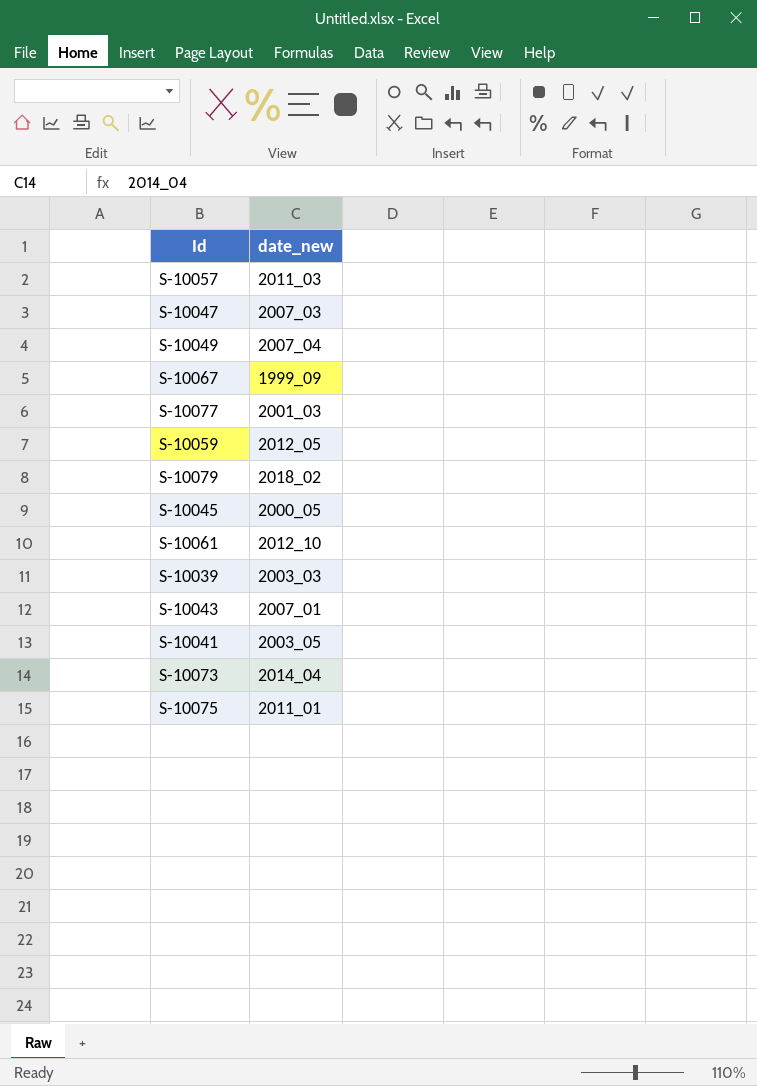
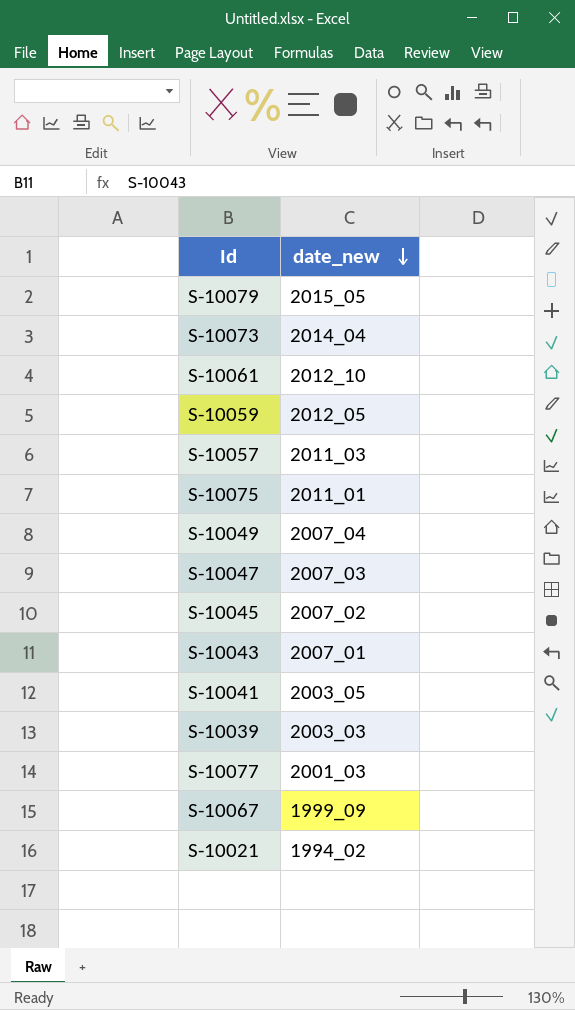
row order: none -> date_new descending
S-10079 | date_new: 2018_02 -> 2015_05
S-10045 | date_new: 2000_05 -> 2007_02
row S-10021: none -> 1994_02

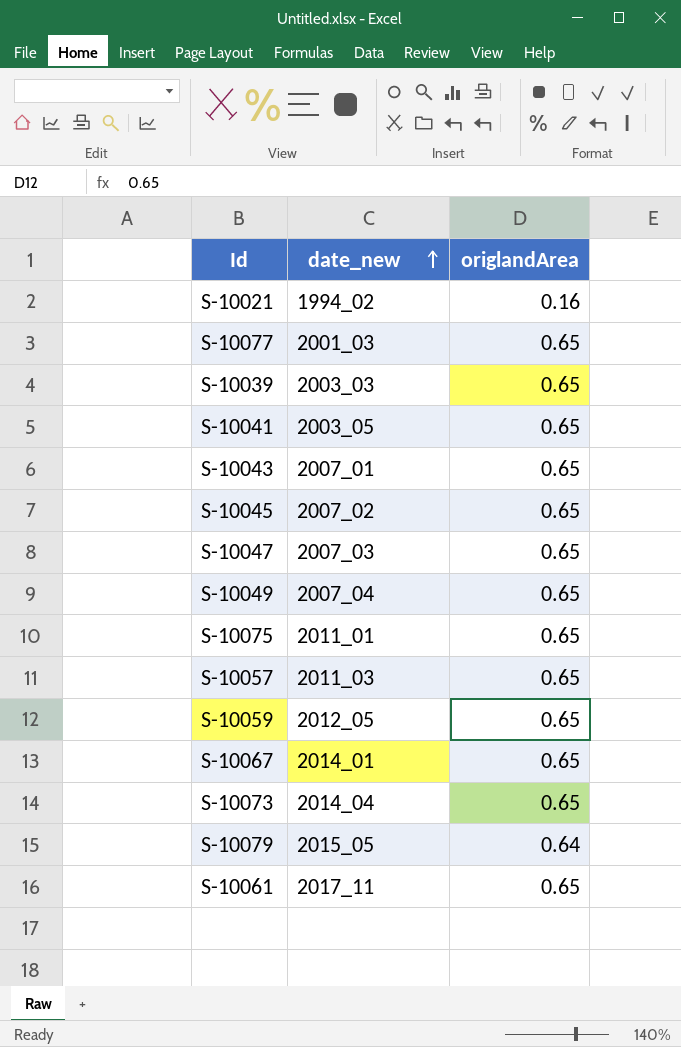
row order: date_new descending -> date_new ascending
column origlandArea | position: none -> 3
S-10067 | date_new: 1999_09 -> 2014_01
S-10061 | date_new: 2012_10 -> 2017_11

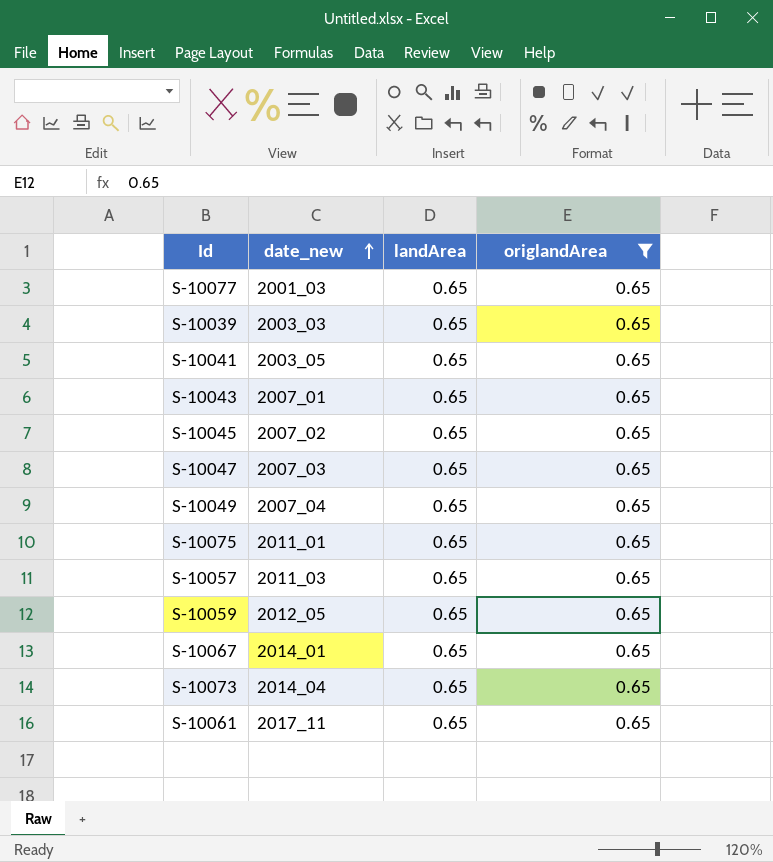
filter: none -> origlandArea = 0.65
column landArea | position: none -> 3

